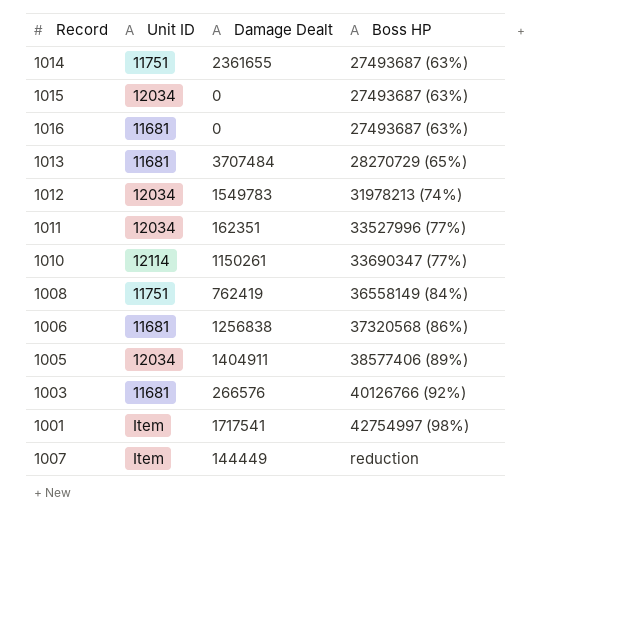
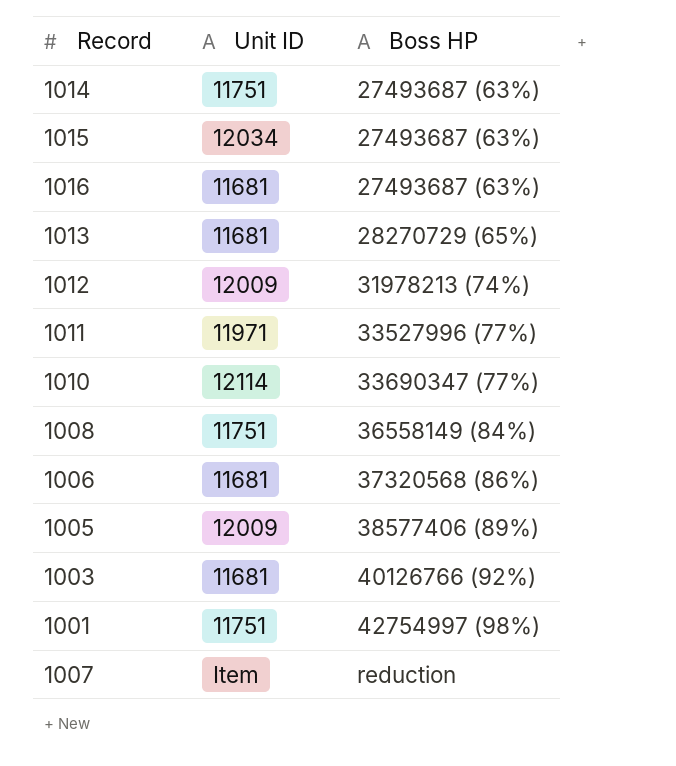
column Damage Dealt | position: 3 -> none
1012 | Unit ID: 12034 -> 12009
1011 | Unit ID: 12034 -> 11971
1005 | Unit ID: 12034 -> 12009
1001 | Unit ID: Item -> 11751

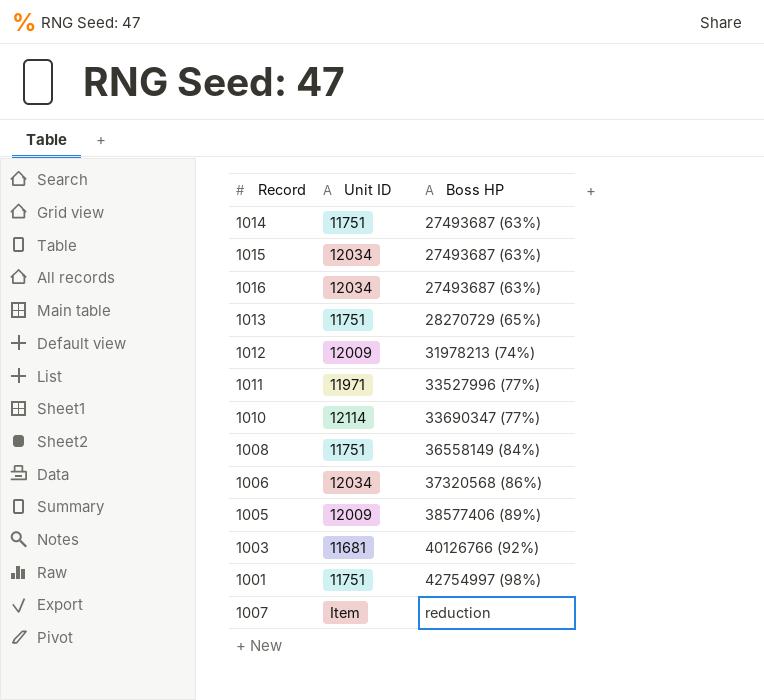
1016 | Unit ID: 11681 -> 12034
1013 | Unit ID: 11681 -> 11751
1006 | Unit ID: 11681 -> 12034

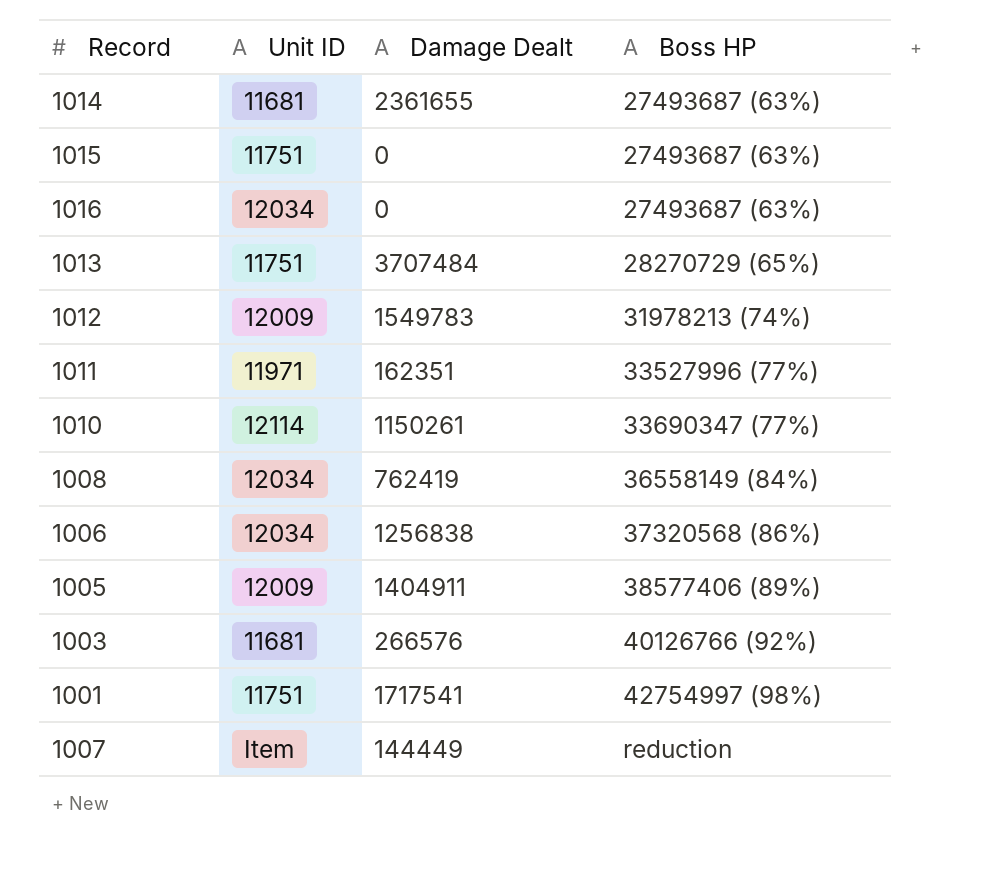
column Damage Dealt | position: none -> 3
1014 | Unit ID: 11751 -> 11681
1015 | Unit ID: 12034 -> 11751
1008 | Unit ID: 11751 -> 12034

